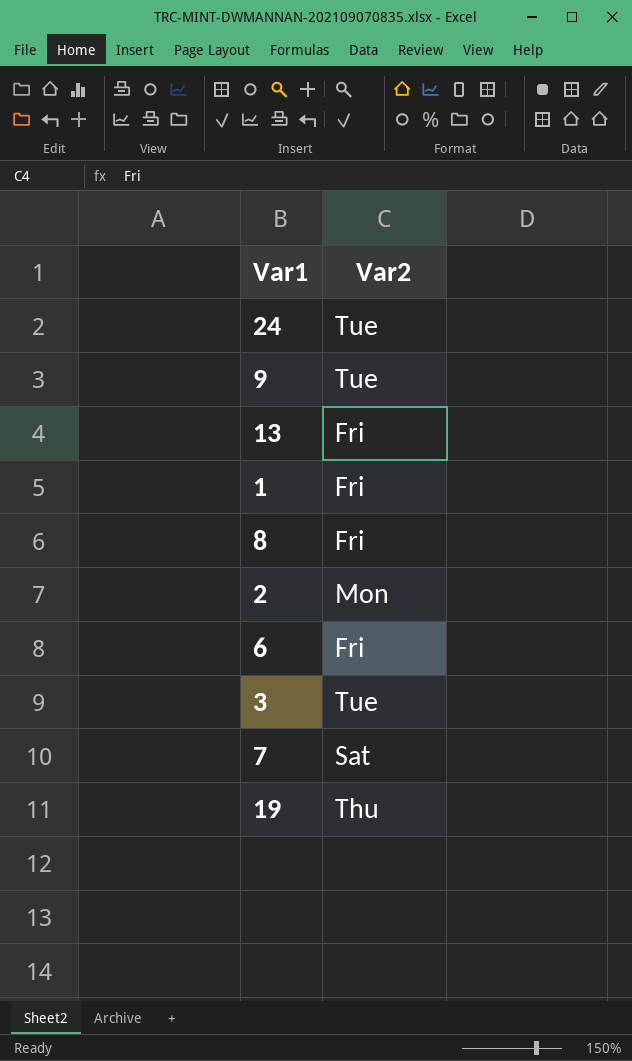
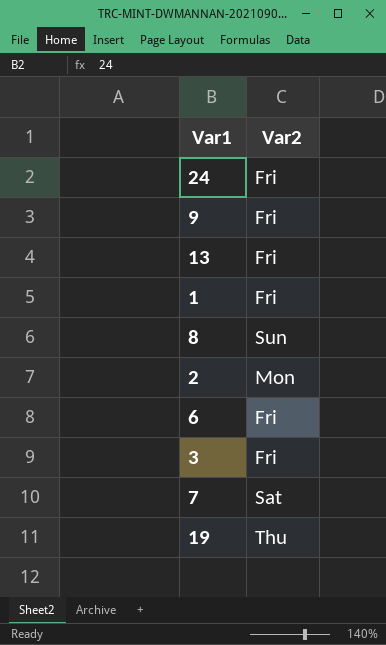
24 | Var2: Tue -> Fri
9 | Var2: Tue -> Fri
8 | Var2: Fri -> Sun
3 | Var2: Tue -> Fri

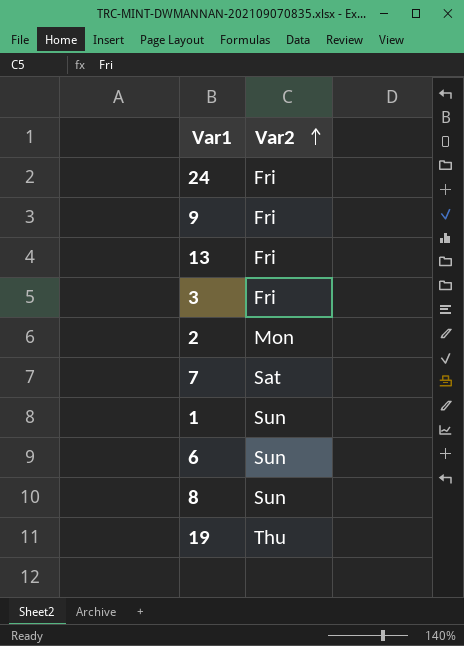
row order: none -> Var2 ascending
1 | Var2: Fri -> Sun
6 | Var2: Fri -> Sun

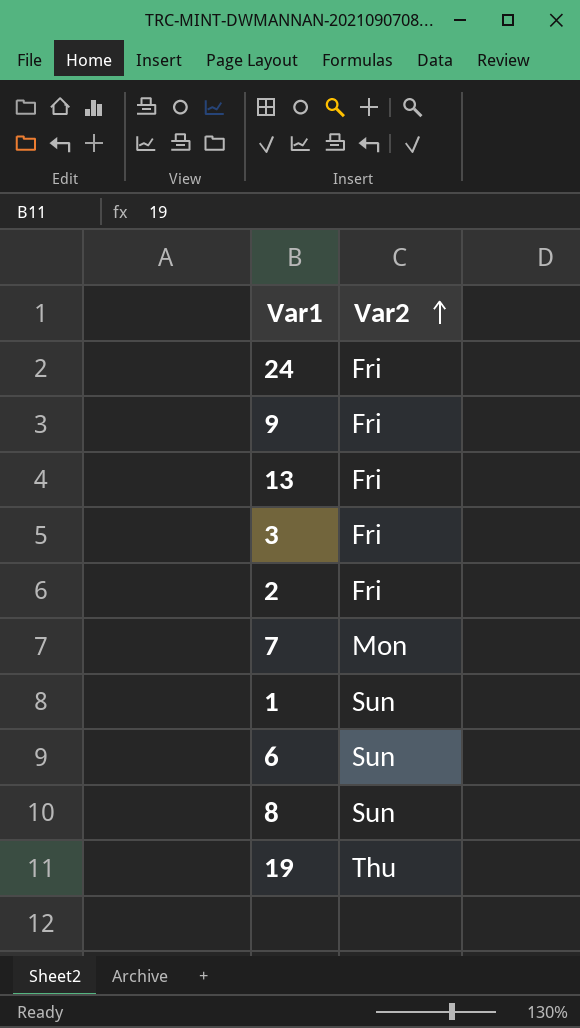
2 | Var2: Mon -> Fri
7 | Var2: Sat -> Mon

